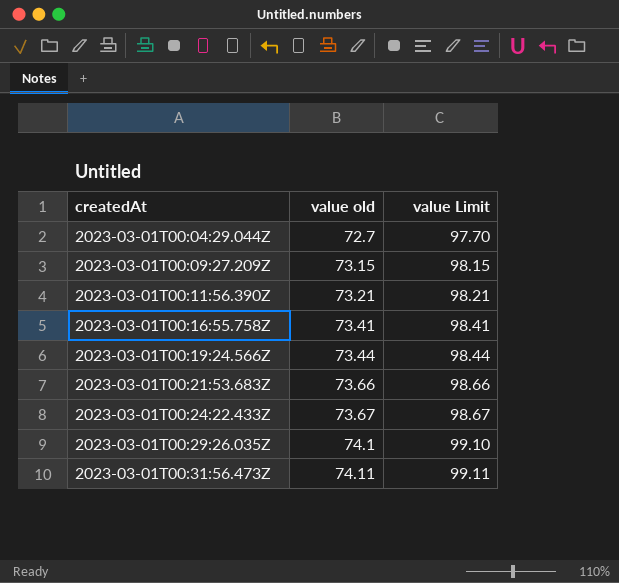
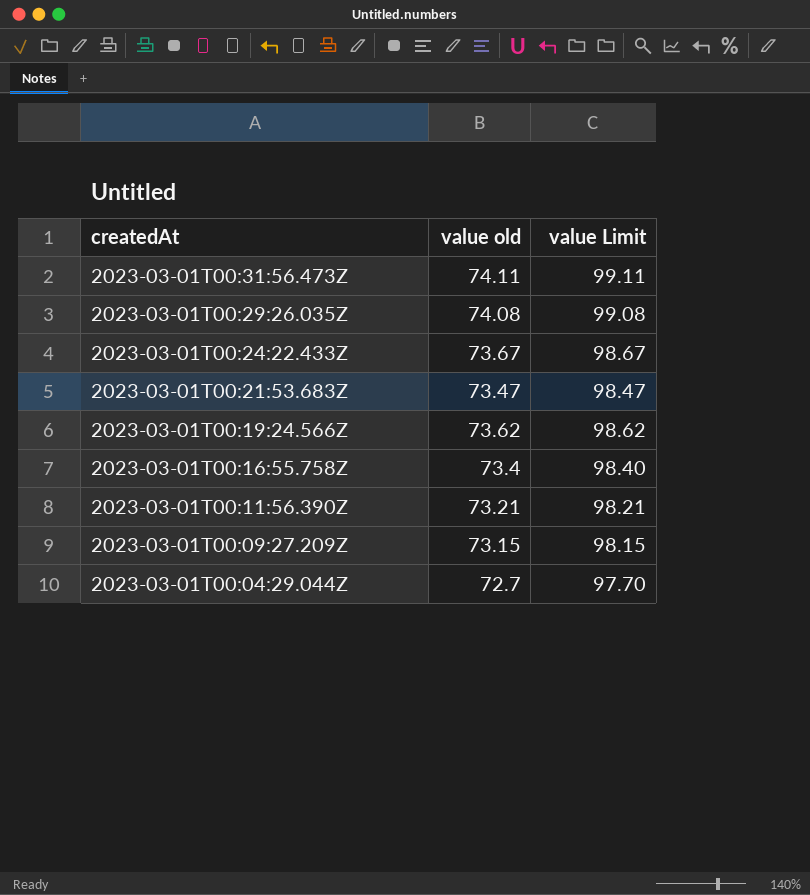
row order: createdAt ascending -> createdAt descending
2023-03-01T00:29:26.035Z | value old: 74.1 -> 74.08
2023-03-01T00:29:26.035Z | value Limit: 99.10 -> 99.08
2023-03-01T00:21:53.683Z | value old: 73.66 -> 73.47
2023-03-01T00:21:53.683Z | value Limit: 98.66 -> 98.47
2023-03-01T00:19:24.566Z | value old: 73.44 -> 73.62
2023-03-01T00:19:24.566Z | value Limit: 98.44 -> 98.62
2023-03-01T00:16:55.758Z | value old: 73.41 -> 73.4
2023-03-01T00:16:55.758Z | value Limit: 98.41 -> 98.40

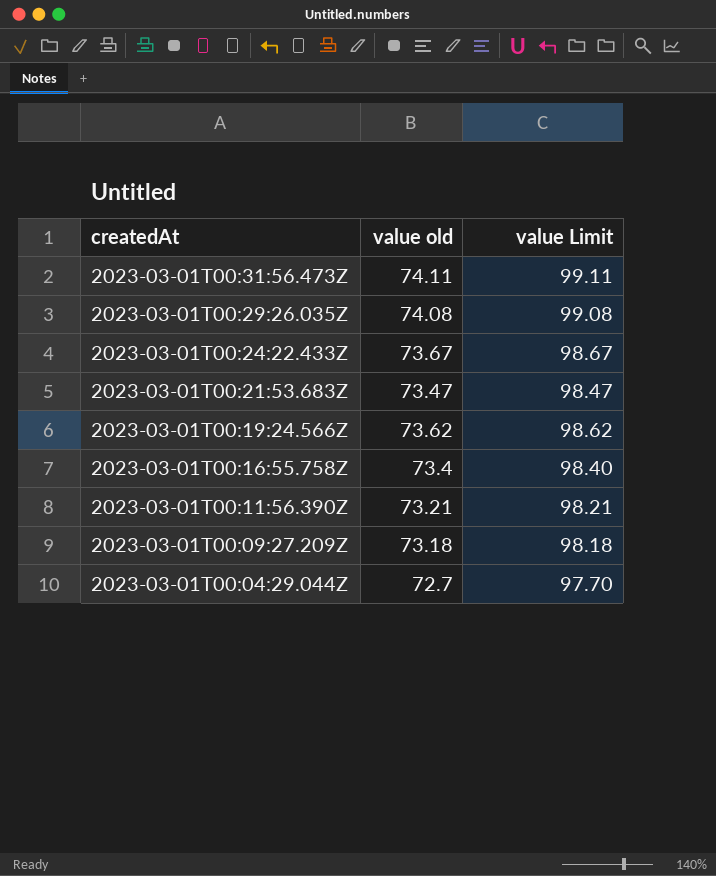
2023-03-01T00:09:27.209Z | value old: 73.15 -> 73.18
2023-03-01T00:09:27.209Z | value Limit: 98.15 -> 98.18

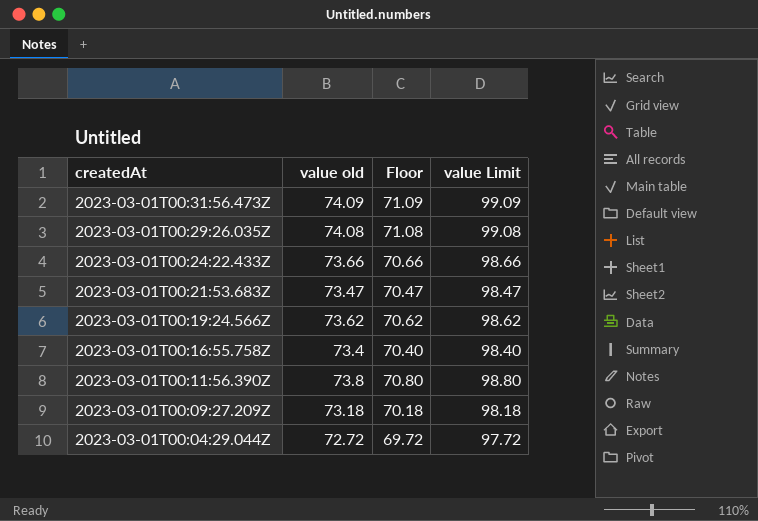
column Floor | formula: none -> [value old] - 3
2023-03-01T00:31:56.473Z | value old: 74.11 -> 74.09
2023-03-01T00:31:56.473Z | value Limit: 99.11 -> 99.09
2023-03-01T00:24:22.433Z | value old: 73.67 -> 73.66
2023-03-01T00:24:22.433Z | value Limit: 98.67 -> 98.66
2023-03-01T00:11:56.390Z | value old: 73.21 -> 73.8
2023-03-01T00:11:56.390Z | value Limit: 98.21 -> 98.80
2023-03-01T00:04:29.044Z | value old: 72.7 -> 72.72
2023-03-01T00:04:29.044Z | value Limit: 97.70 -> 97.72

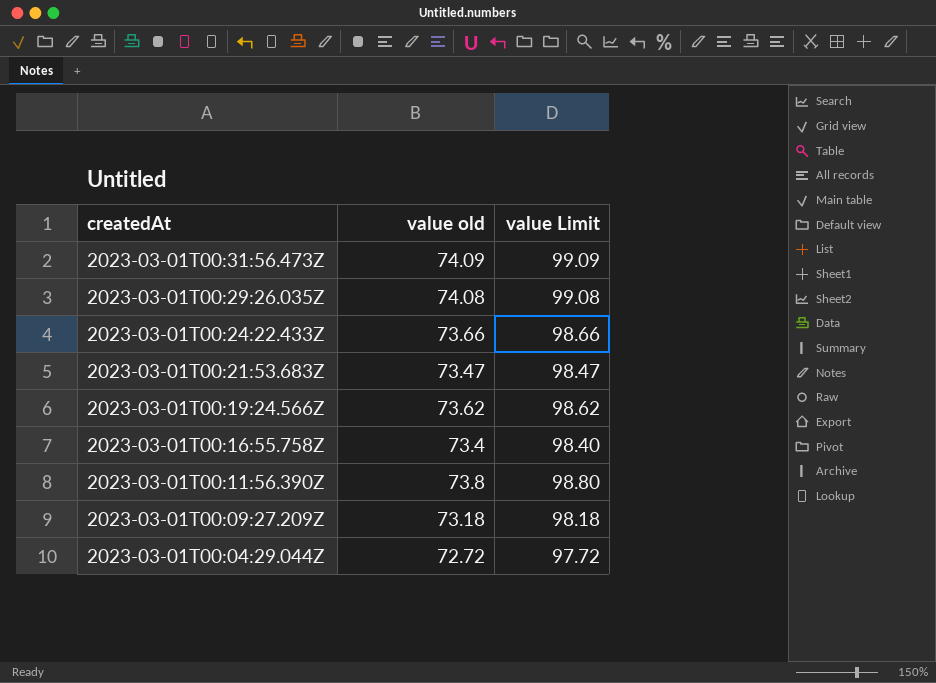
column Floor | formula: [value old] - 3 -> none

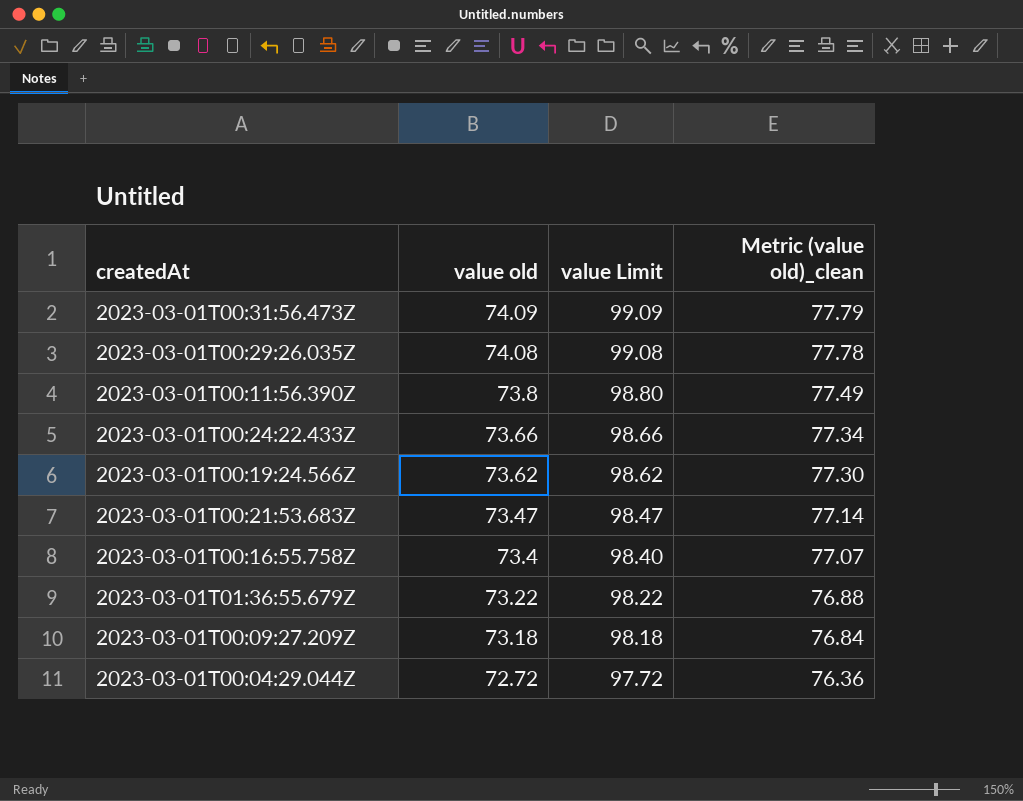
row order: createdAt descending -> value old descending
column Metric (value old)_clean | formula: none -> [value old] * 1.05
row 2023-03-01T01:36:55.679Z: none -> 73.22 | 98.22 | 76.88

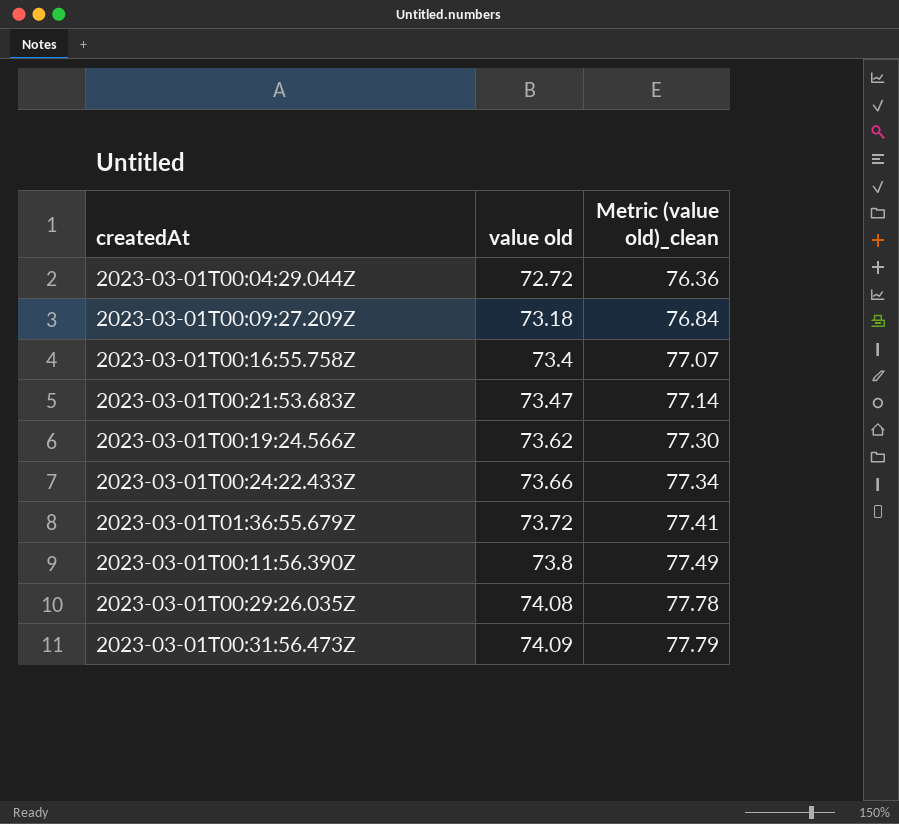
row order: value old descending -> value old ascending
column value Limit | formula: [value old] + 25 -> none
2023-03-01T01:36:55.679Z | value old: 73.22 -> 73.72
2023-03-01T01:36:55.679Z | Metric (value old)_clean: 76.88 -> 77.41

